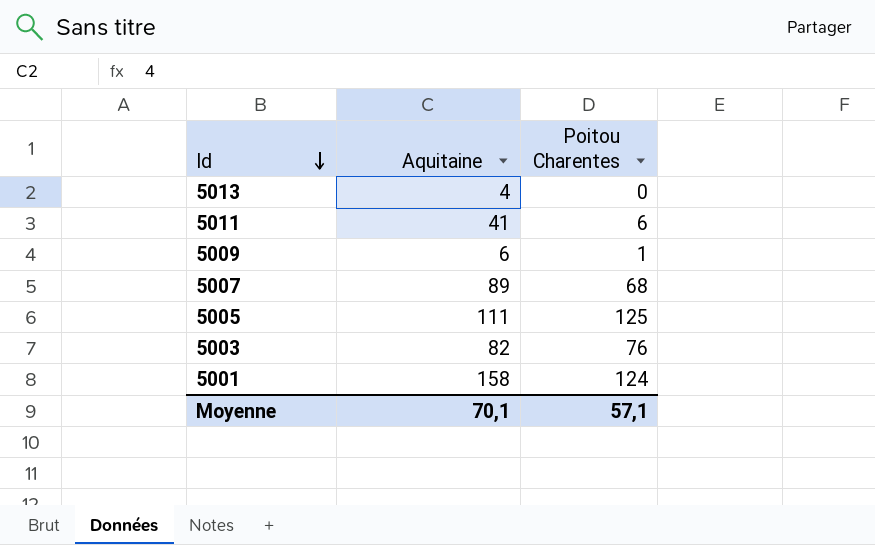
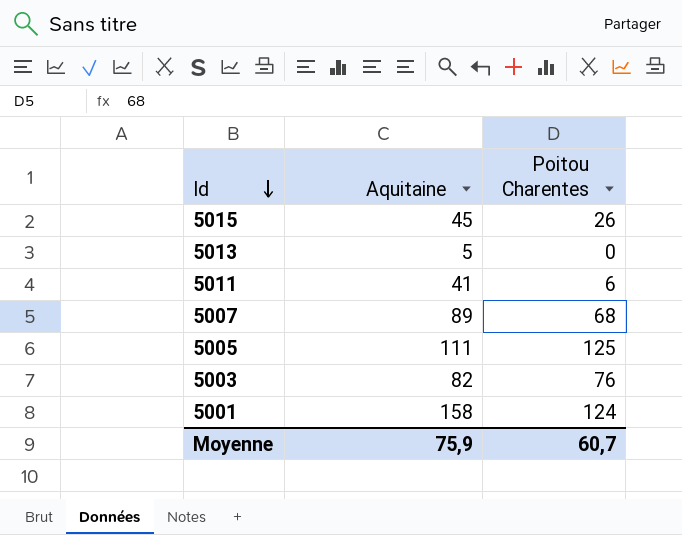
row 5009: 6 | 1 -> none
row 5015: none -> 45 | 26
5013 | Aquitaine: 4 -> 5
Moyenne | Aquitaine: 70,1 -> 75,9
Moyenne | Poitou Charentes: 57,1 -> 60,7

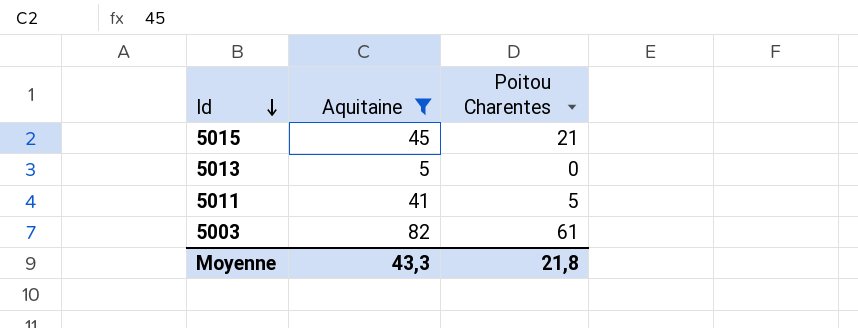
filter: none -> Aquitaine <= 82
5015 | Poitou Charentes: 26 -> 21
5011 | Poitou Charentes: 6 -> 5
5003 | Poitou Charentes: 76 -> 61
Moyenne | Aquitaine: 75,9 -> 43,3
Moyenne | Poitou Charentes: 60,7 -> 21,8

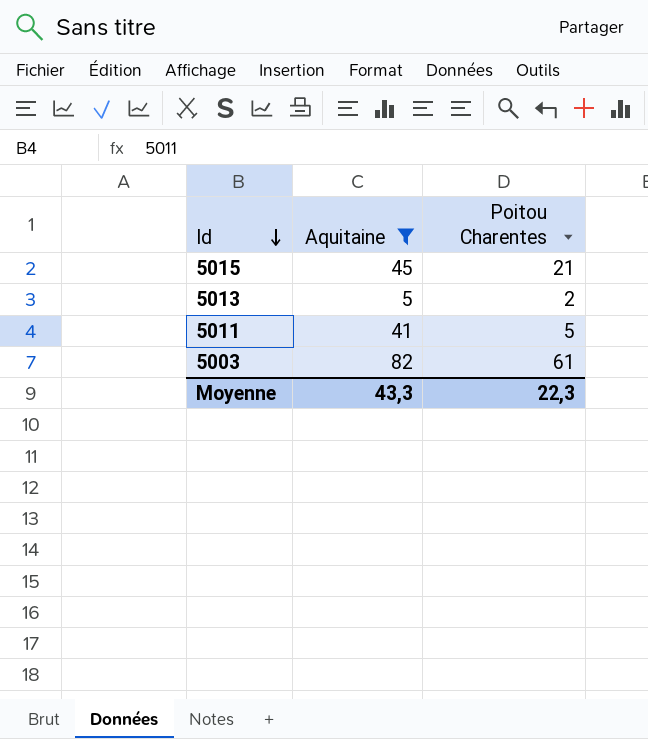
5013 | Poitou Charentes: 0 -> 2
Moyenne | Poitou Charentes: 21,8 -> 22,3

